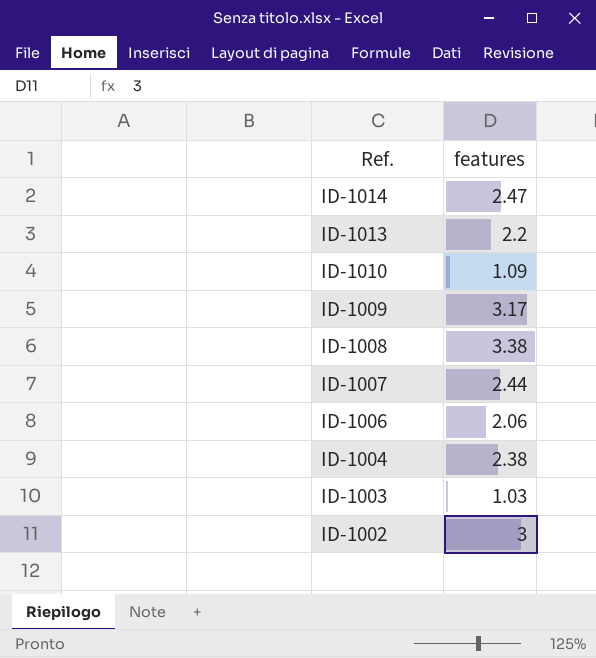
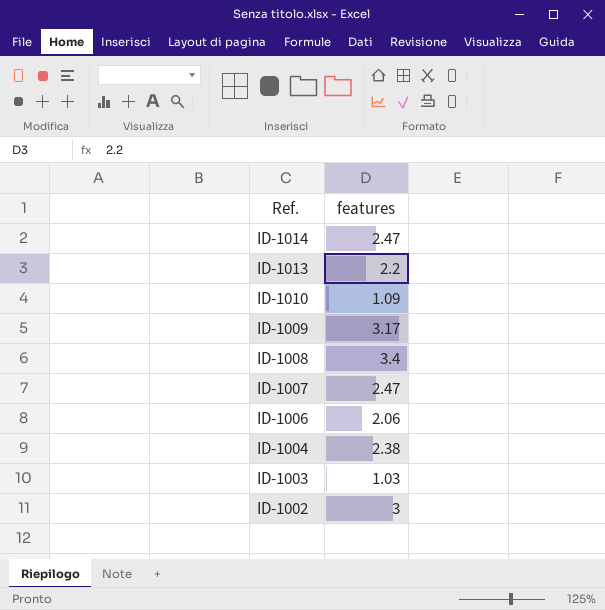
ID-1008 | features: 3.38 -> 3.4
ID-1007 | features: 2.44 -> 2.47

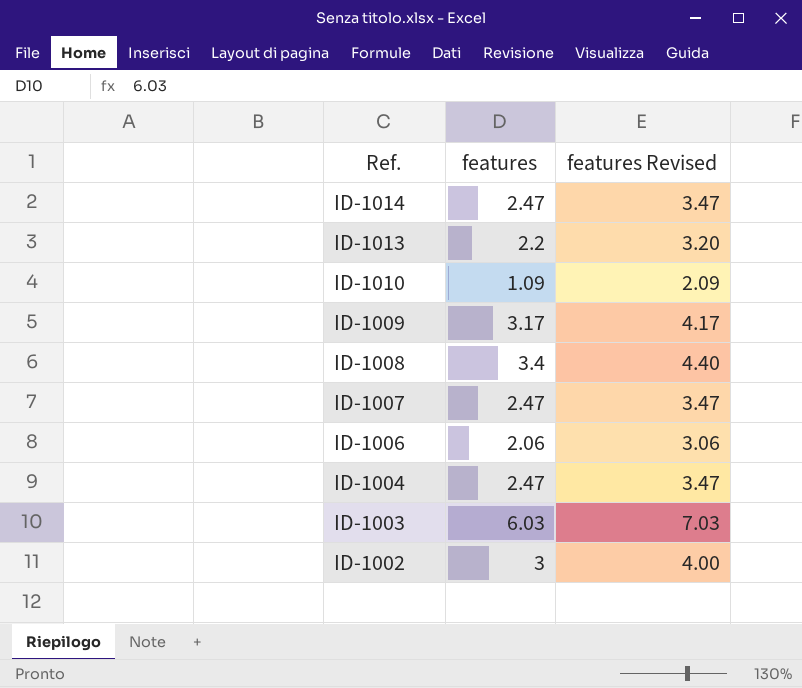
column features Revised | formula: none -> [features] + 1
ID-1004 | features: 2.38 -> 2.47
ID-1003 | features: 1.03 -> 6.03

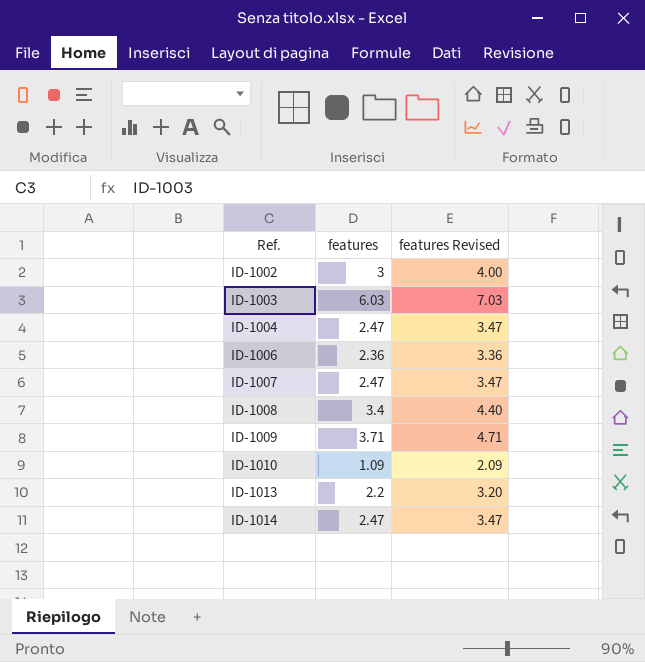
row order: Ref. descending -> Ref. ascending
ID-1006 | features: 2.06 -> 2.36
ID-1006 | features Revised: 3.06 -> 3.36
ID-1009 | features: 3.17 -> 3.71
ID-1009 | features Revised: 4.17 -> 4.71

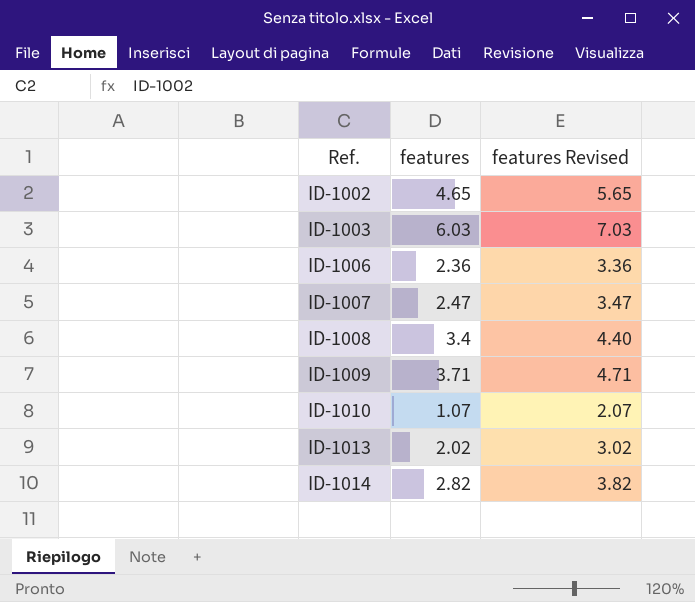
row ID-1004: 2.47 | 3.47 -> none
ID-1002 | features: 3 -> 4.65
ID-1002 | features Revised: 4.00 -> 5.65
ID-1010 | features: 1.09 -> 1.07
ID-1010 | features Revised: 2.09 -> 2.07
ID-1013 | features: 2.2 -> 2.02
ID-1013 | features Revised: 3.20 -> 3.02
ID-1014 | features: 2.47 -> 2.82
ID-1014 | features Revised: 3.47 -> 3.82

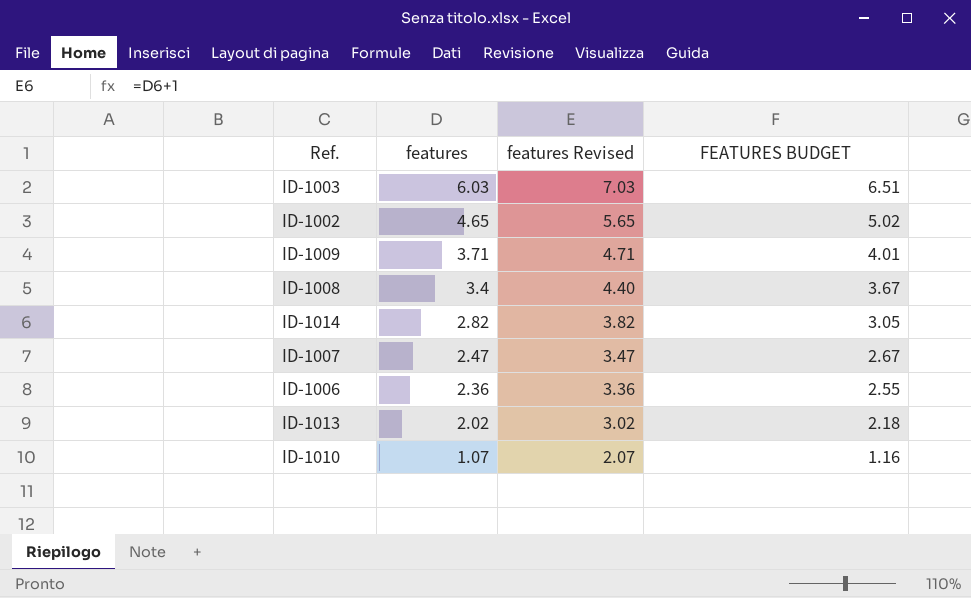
row order: Ref. ascending -> features descending
column FEATURES BUDGET | formula: none -> [features] * 1.08

